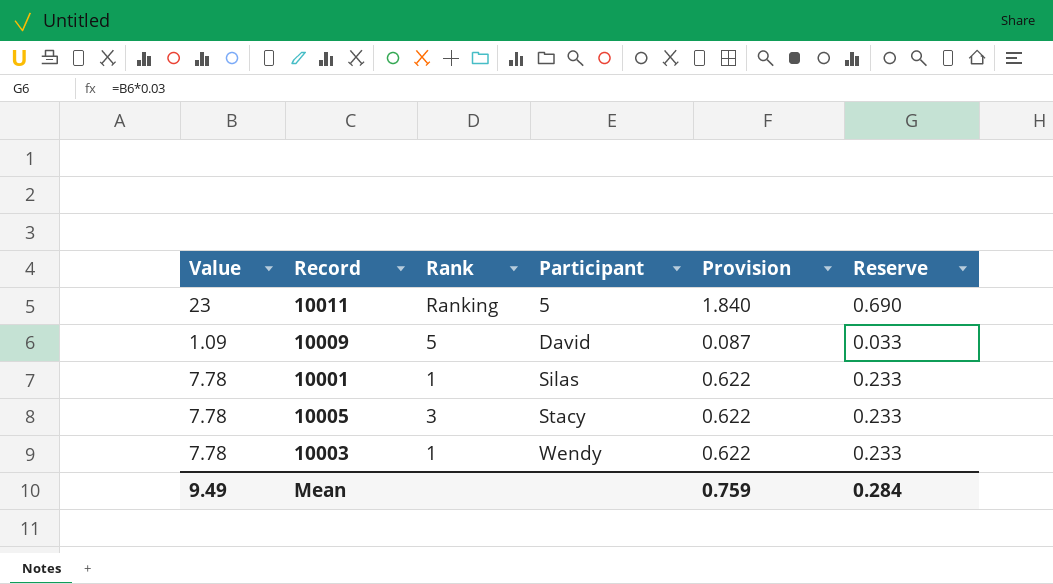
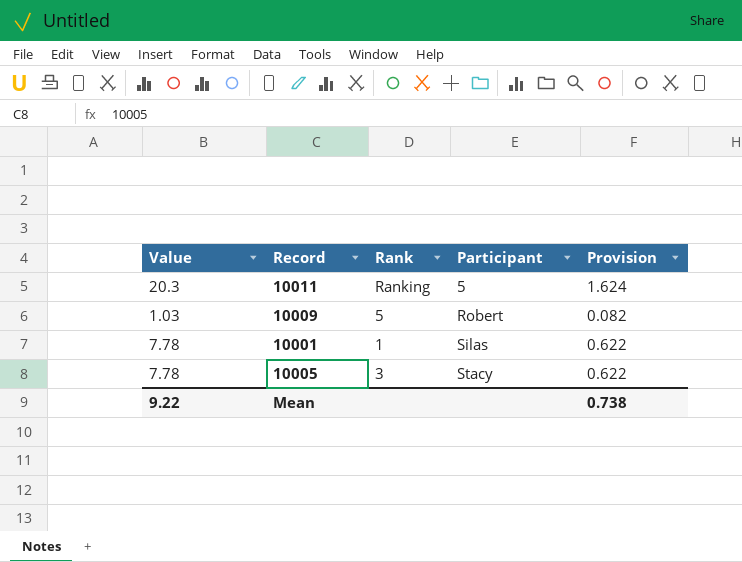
column Reserve | formula: [Value] * 0.03 -> none
row 10003: 7.78 | 1 | Wendy | 0.622 | 0.233 -> none
10011 | Value: 23 -> 20.3
10011 | Provision: 1.840 -> 1.624
10009 | Value: 1.09 -> 1.03
10009 | Participant: David -> Robert
10009 | Provision: 0.087 -> 0.082
Mean | Value: 9.49 -> 9.22
Mean | Provision: 0.759 -> 0.738

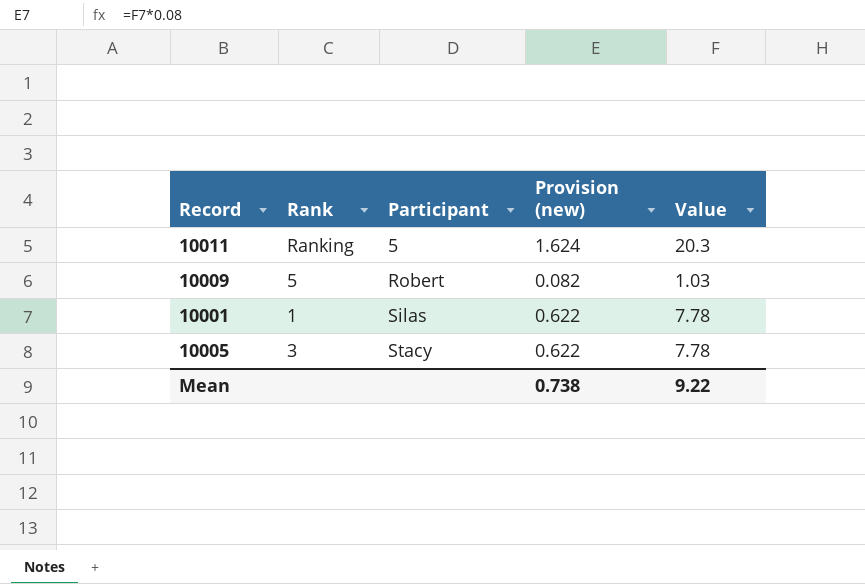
column name: Provision -> Provision (new)
column Value | position: 1 -> 5

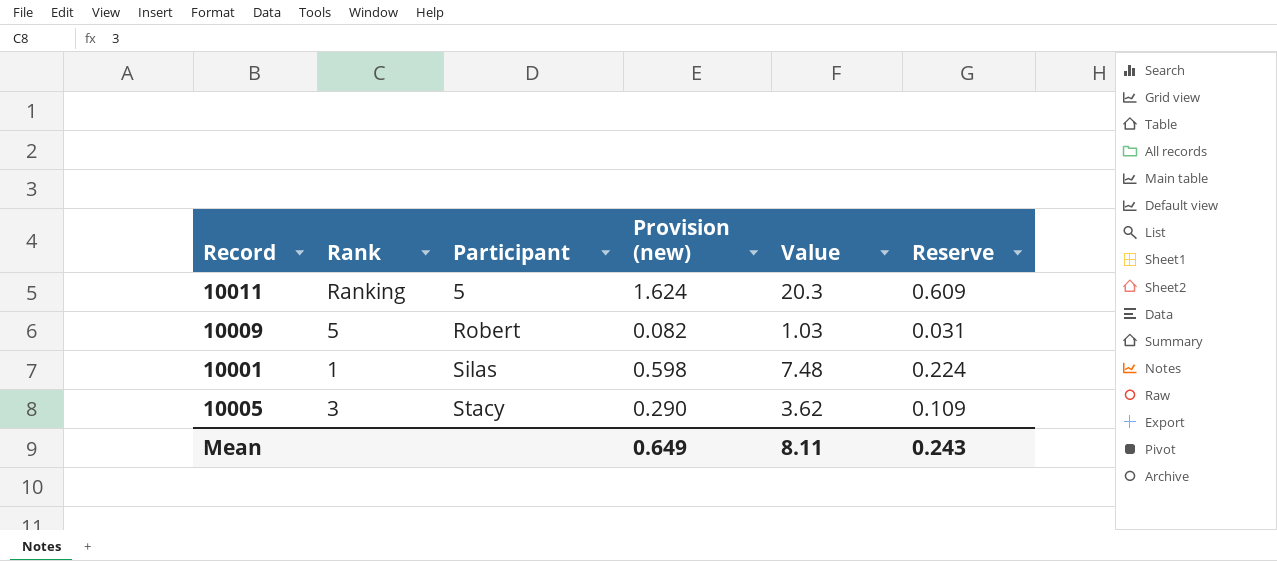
column Reserve | formula: none -> [Value] * 0.03
10001 | Provision (new): 0.622 -> 0.598
10001 | Value: 7.78 -> 7.48
10005 | Provision (new): 0.622 -> 0.290
10005 | Value: 7.78 -> 3.62
Mean | Provision (new): 0.738 -> 0.649
Mean | Value: 9.22 -> 8.11

